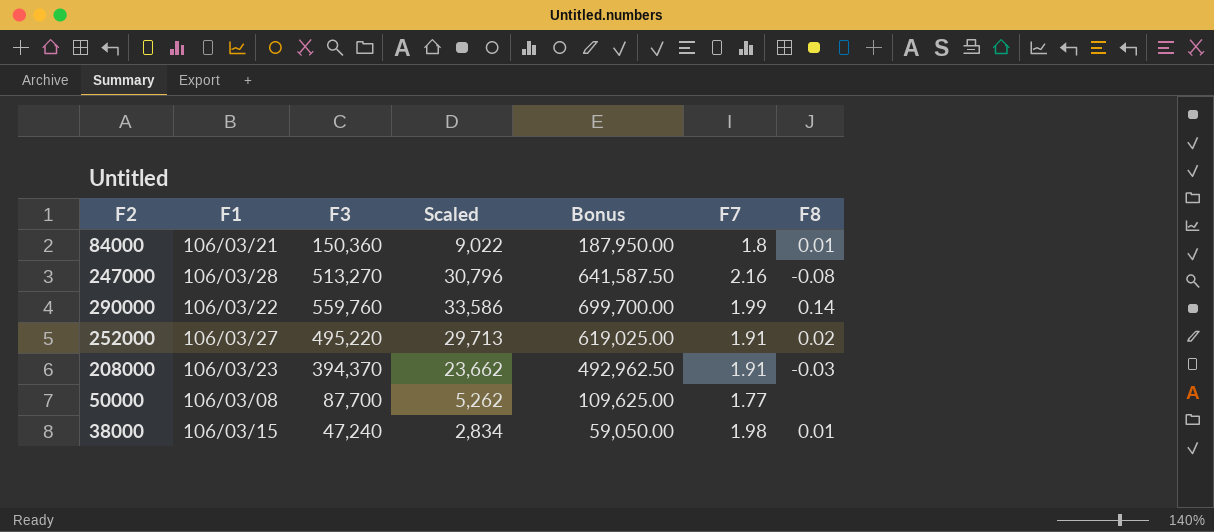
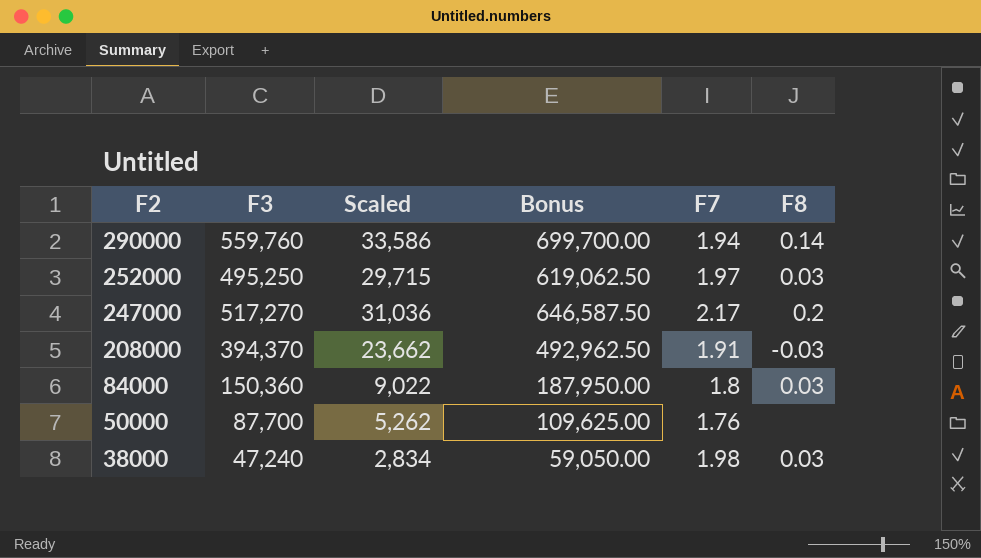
row order: none -> F2 descending
column F1 | position: 2 -> none
290000 | F7: 1.99 -> 1.94
252000 | F3: 495,220 -> 495,250
252000 | Scaled: 29,713 -> 29,715
252000 | Bonus: 619,025.00 -> 619,062.50
252000 | F7: 1.91 -> 1.97
252000 | F8: 0.02 -> 0.03
247000 | F3: 513,270 -> 517,270
247000 | Scaled: 30,796 -> 31,036
247000 | Bonus: 641,587.50 -> 646,587.50
247000 | F7: 2.16 -> 2.17
247000 | F8: -0.08 -> 0.2
84000 | F8: 0.01 -> 0.03
50000 | F7: 1.77 -> 1.76
38000 | F8: 0.01 -> 0.03

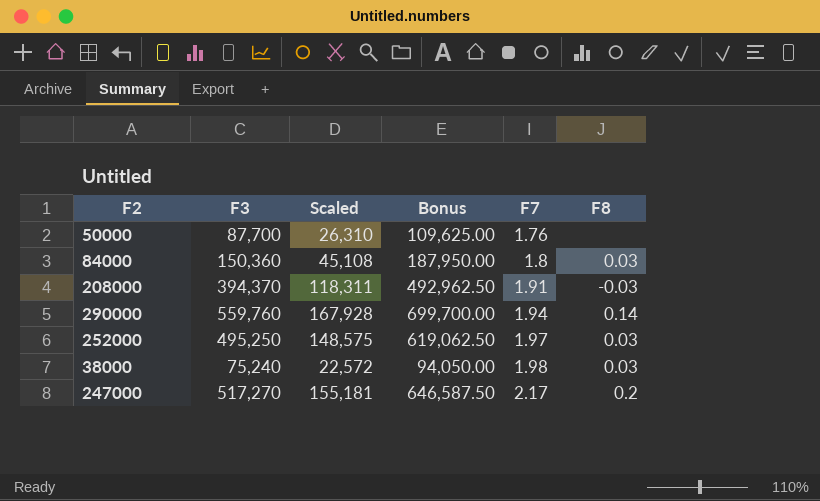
row order: F2 descending -> F7 ascending
column Scaled | formula: [F3] * 0.06 -> [F3] * 0.3
38000 | F3: 47,240 -> 75,240
38000 | Bonus: 59,050.00 -> 94,050.00

